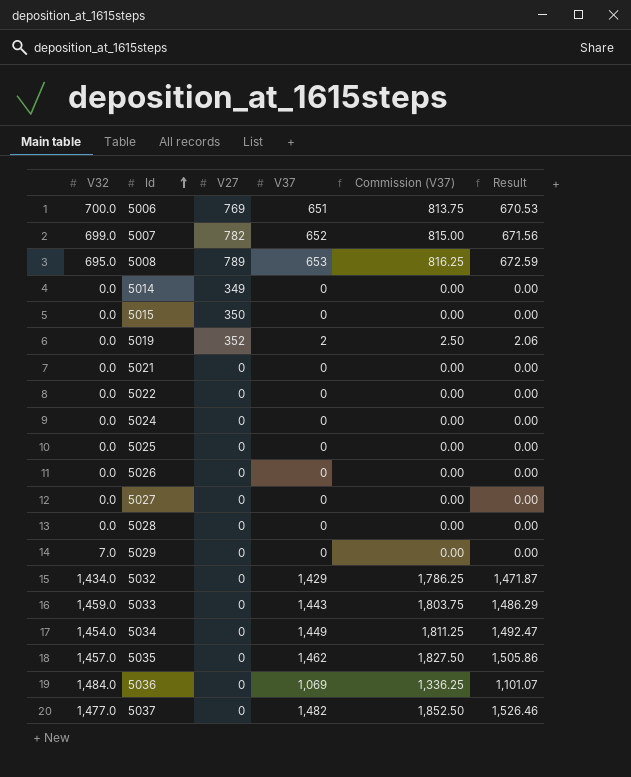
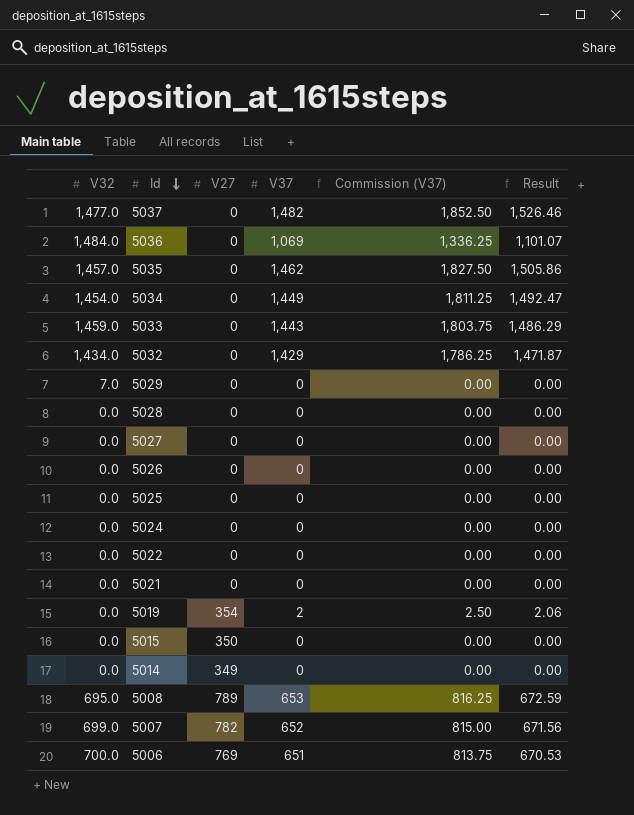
row order: Id ascending -> Id descending
5019 | V27: 352 -> 354

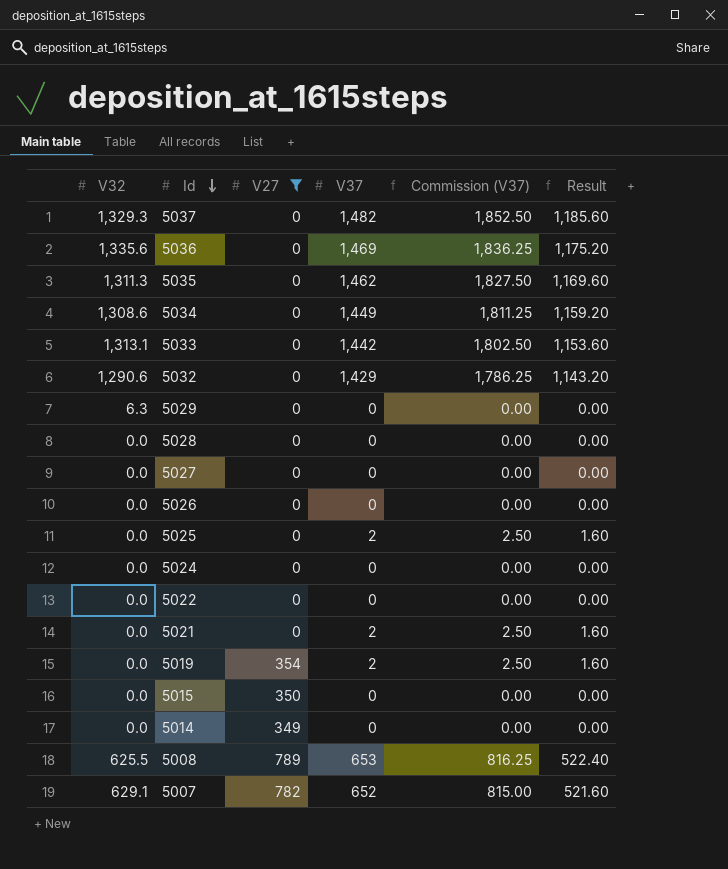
filter: none -> V27 != 769
column Result | formula: [V37] * 1.03 -> [V37] * 0.8
5037 | V32: 1,477.0 -> 1,329.3
5036 | V32: 1,484.0 -> 1,335.6
5036 | V37: 1,069 -> 1,469
5036 | Commission (V37): 1,336.25 -> 1,836.25
5035 | V32: 1,457.0 -> 1,311.3
5034 | V32: 1,454.0 -> 1,308.6
5033 | V32: 1,459.0 -> 1,313.1
5033 | V37: 1,443 -> 1,442
5033 | Commission (V37): 1,803.75 -> 1,802.50
5032 | V32: 1,434.0 -> 1,290.6
5029 | V32: 7.0 -> 6.3
5025 | V37: 0 -> 2
5025 | Commission (V37): 0.00 -> 2.50
5021 | V37: 0 -> 2
5021 | Commission (V37): 0.00 -> 2.50
5008 | V32: 695.0 -> 625.5
5007 | V32: 699.0 -> 629.1

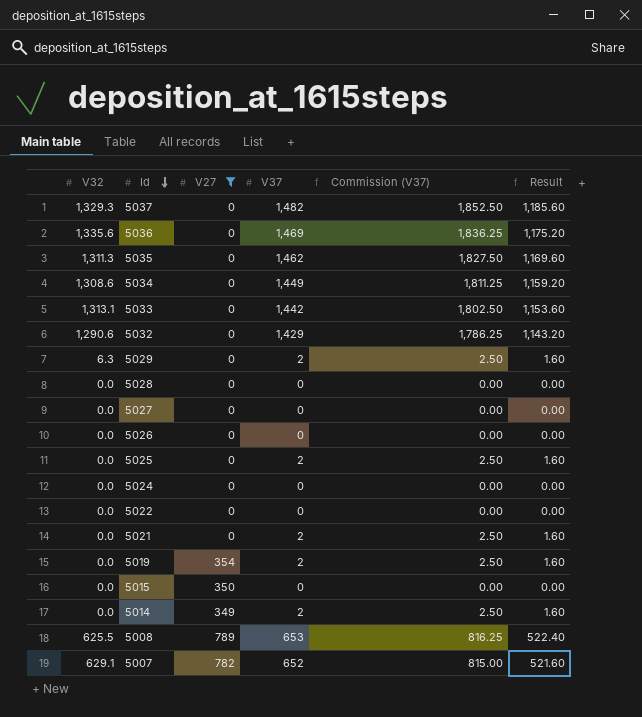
5029 | V37: 0 -> 2
5029 | Commission (V37): 0.00 -> 2.50
5029 | Result: 0.00 -> 1.60
5014 | V37: 0 -> 2
5014 | Commission (V37): 0.00 -> 2.50
5014 | Result: 0.00 -> 1.60

